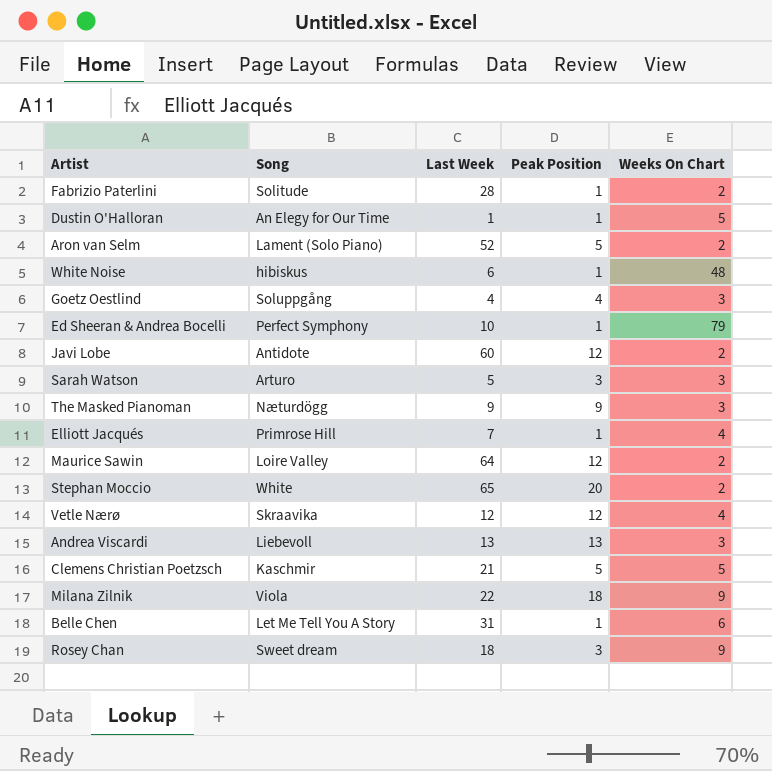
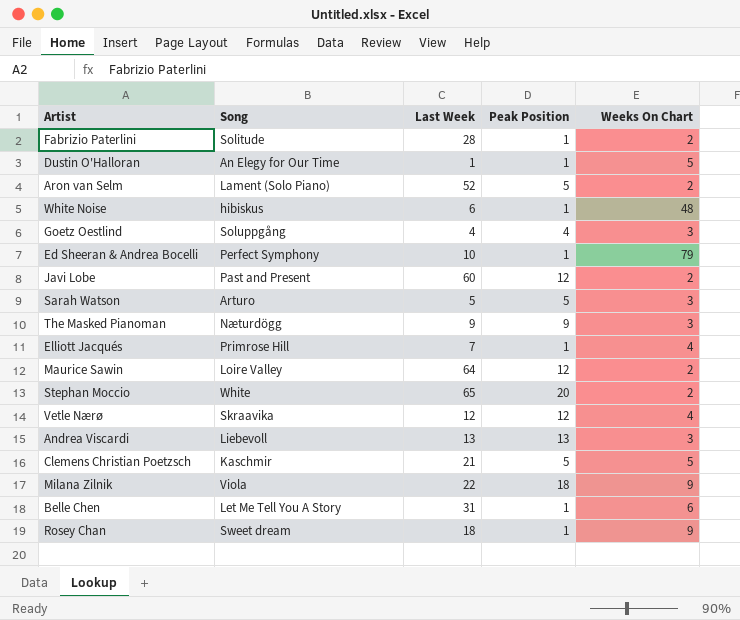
Javi Lobe | Song: Antidote -> Past and Present
Sarah Watson | Peak Position: 3 -> 5
Rosey Chan | Peak Position: 3 -> 1

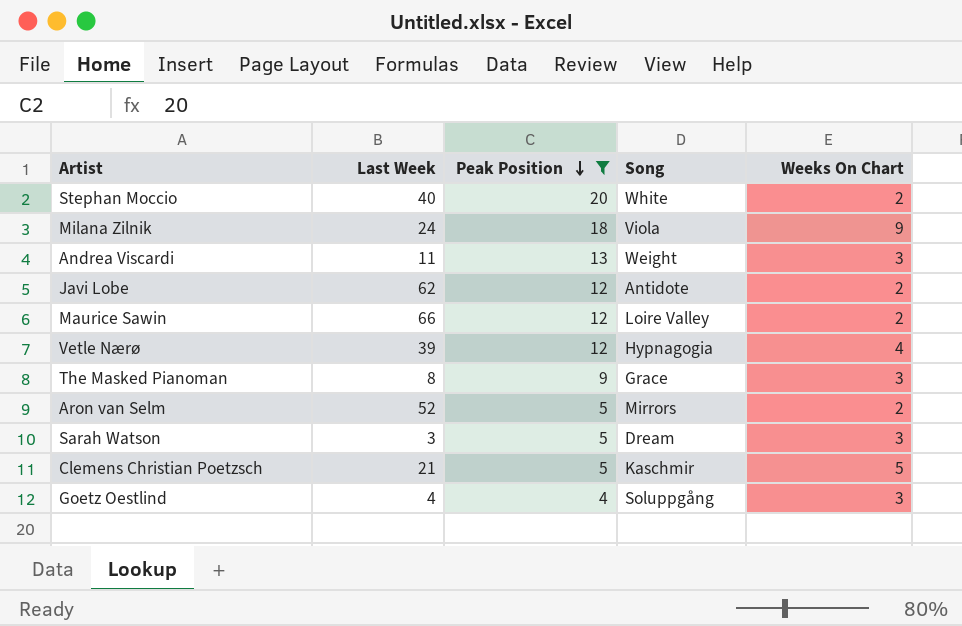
filter: none -> Peak Position != 1
row order: none -> Peak Position descending
column Song | position: 2 -> 4
Stephan Moccio | Last Week: 65 -> 40
Milana Zilnik | Last Week: 22 -> 24
Andrea Viscardi | Last Week: 13 -> 11
Andrea Viscardi | Song: Liebevoll -> Weight
Javi Lobe | Last Week: 60 -> 62
Javi Lobe | Song: Past and Present -> Antidote
Maurice Sawin | Last Week: 64 -> 66
Vetle Nærø | Last Week: 12 -> 39
Vetle Nærø | Song: Skraavika -> Hypnagogia
The Masked Pianoman | Last Week: 9 -> 8
The Masked Pianoman | Song: Næturdögg -> Grace
Aron van Selm | Song: Lament (Solo Piano) -> Mirrors
Sarah Watson | Last Week: 5 -> 3
Sarah Watson | Song: Arturo -> Dream

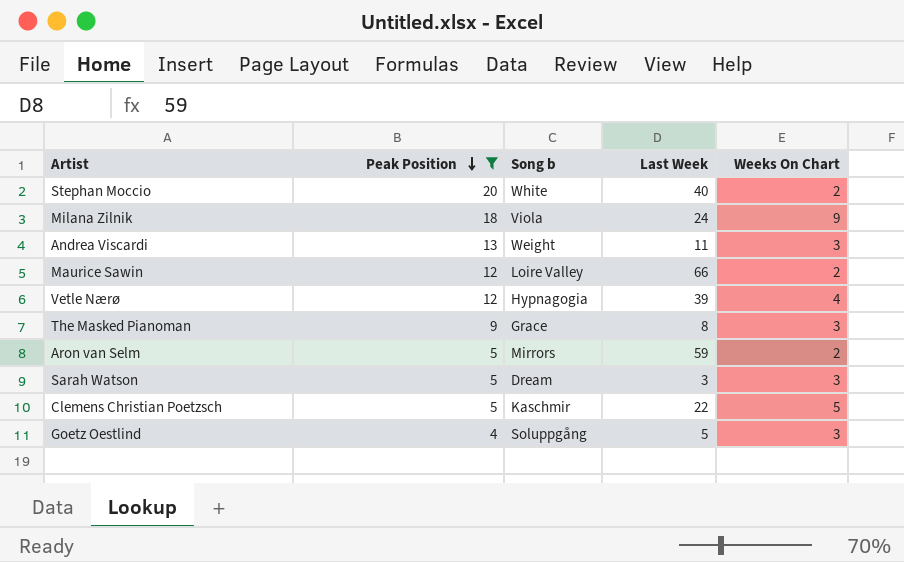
column name: Song -> Song b
column Last Week | position: 2 -> 4
row Javi Lobe: 62 | 12 | Antidote | 2 -> none
Aron van Selm | Last Week: 52 -> 59
Clemens Christian Poetzsch | Last Week: 21 -> 22
Goetz Oestlind | Last Week: 4 -> 5

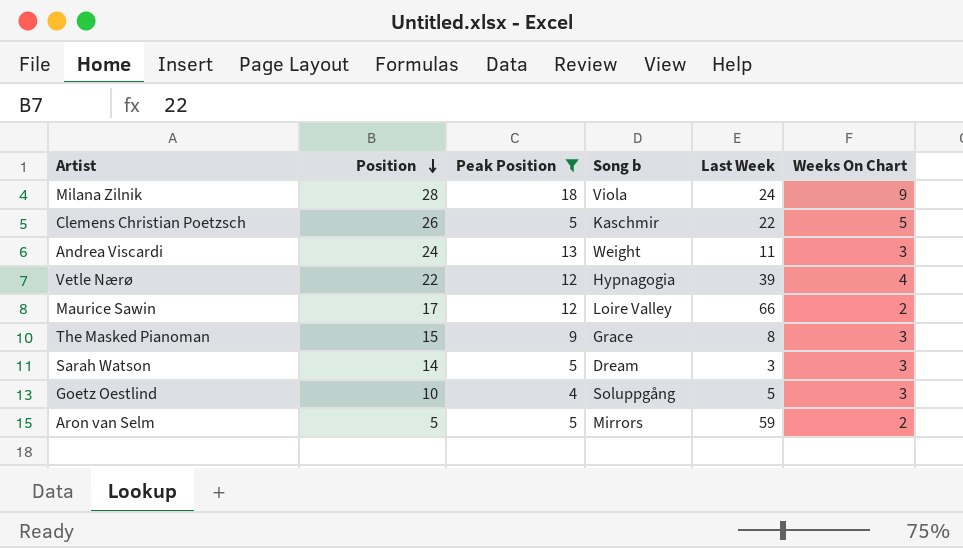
row order: Peak Position descending -> Position descending
column Position | position: none -> 2
row Stephan Moccio: 20 | White | 40 | 2 -> none

